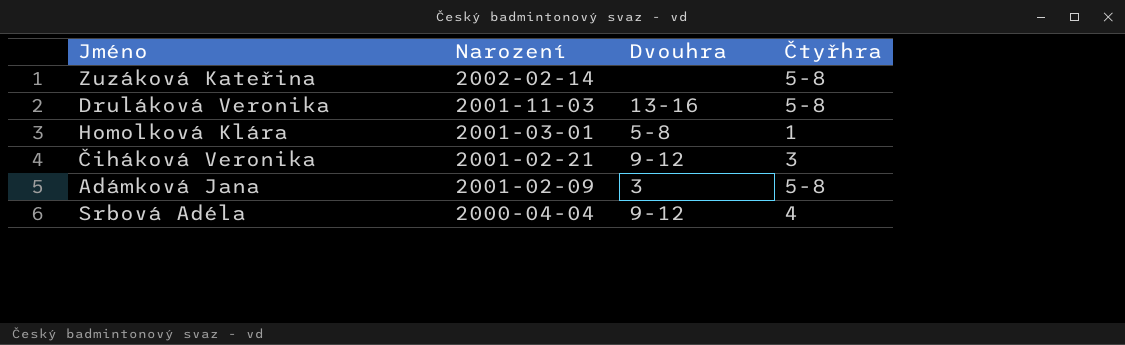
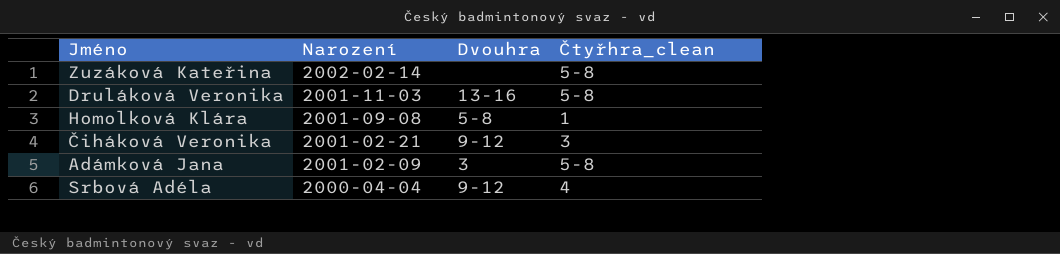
column name: Čtyřhra -> Čtyřhra_clean
Homolková Klára | Narození: 2001-03-01 -> 2001-09-08

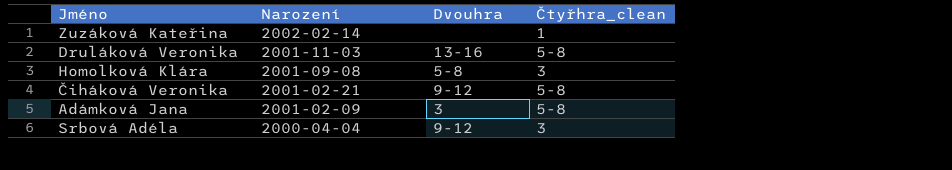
Zuzáková Kateřina | Čtyřhra_clean: 5-8 -> 1
Homolková Klára | Čtyřhra_clean: 1 -> 3
Čiháková Veronika | Čtyřhra_clean: 3 -> 5-8
Srbová Adéla | Čtyřhra_clean: 4 -> 3

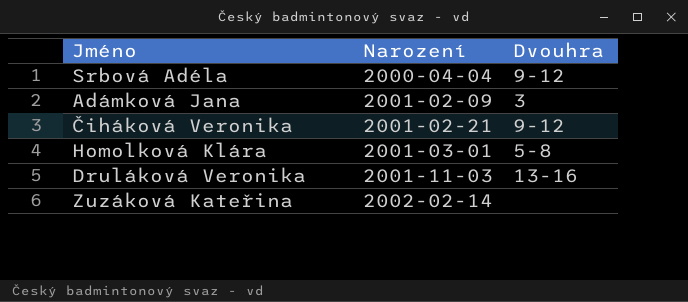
row order: Narození descending -> Narození ascending
column Čtyřhra_clean | position: 4 -> none
Homolková Klára | Narození: 2001-09-08 -> 2001-03-01

